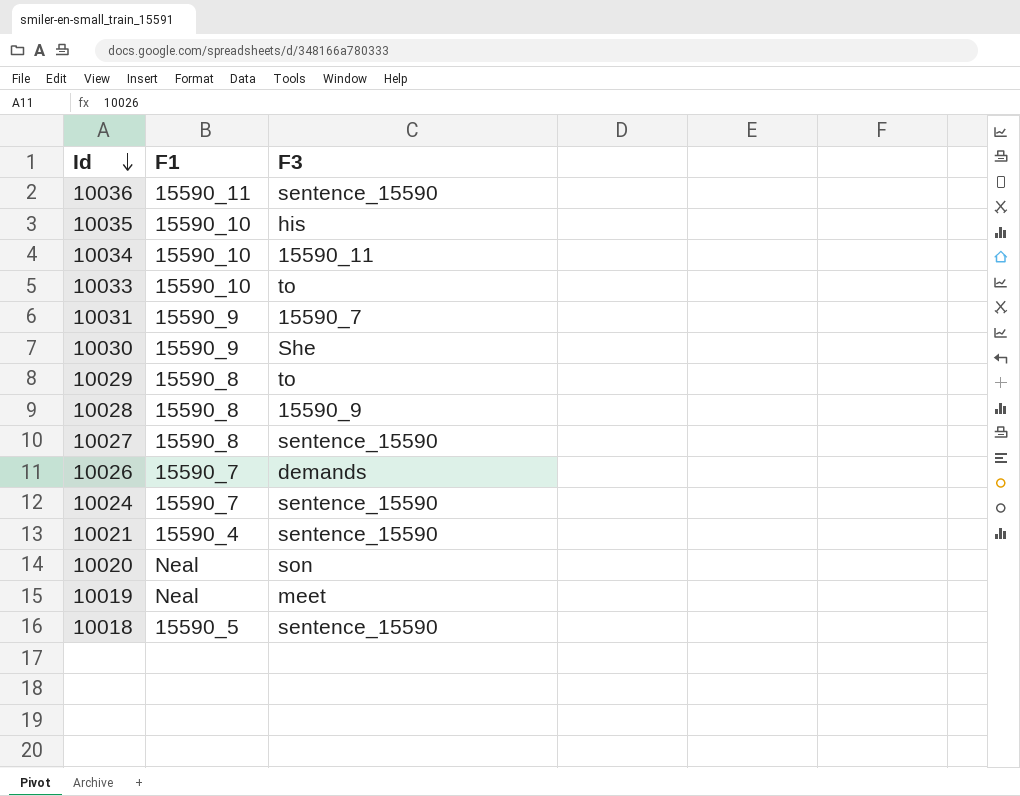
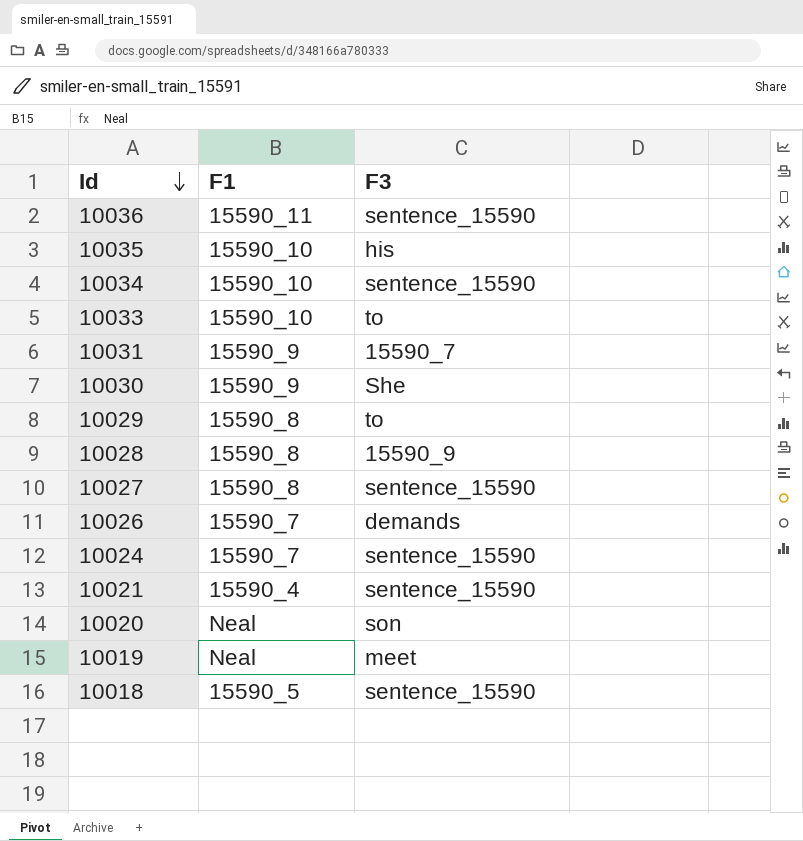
10034 | F3: 15590_11 -> sentence_15590

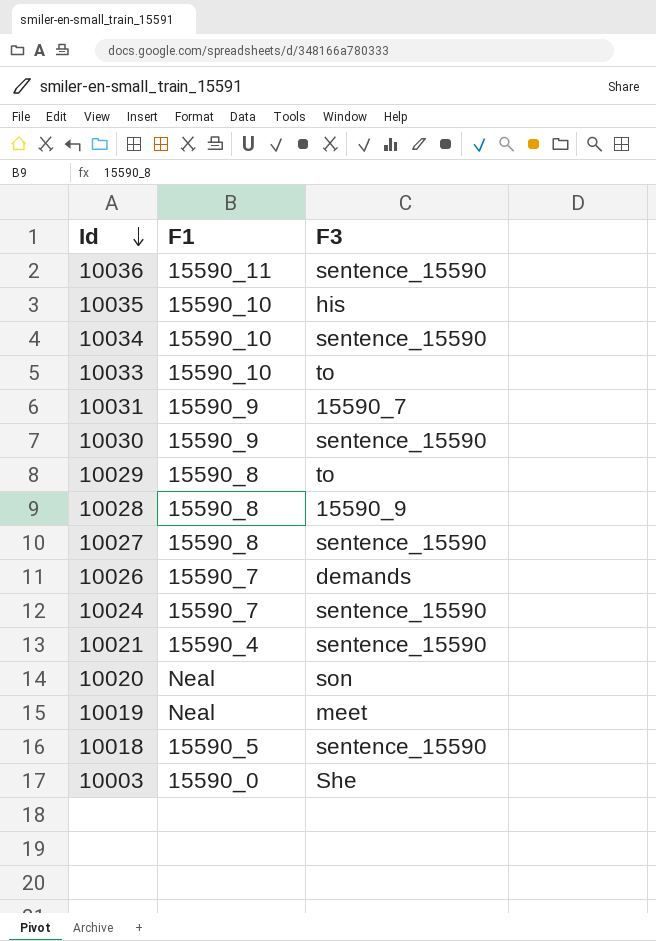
10030 | F3: She -> sentence_15590
row 10003: none -> 15590_0 | She

